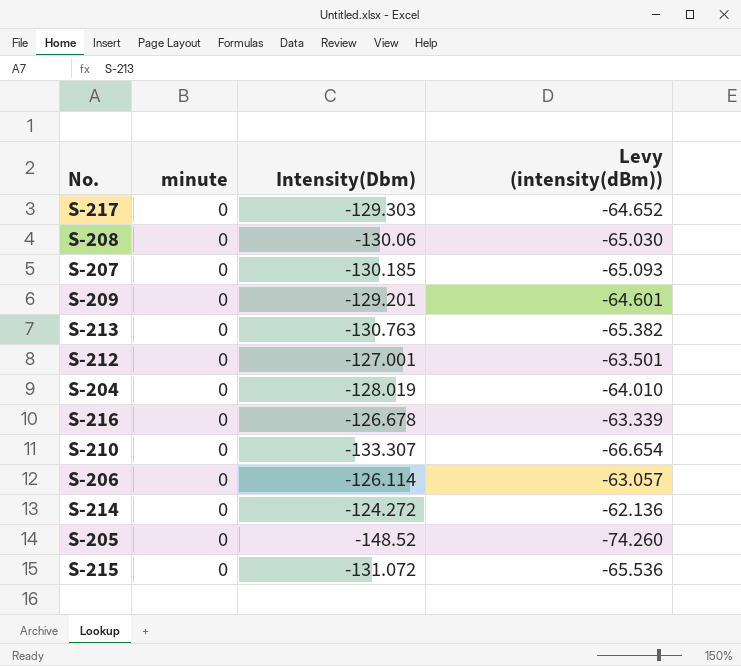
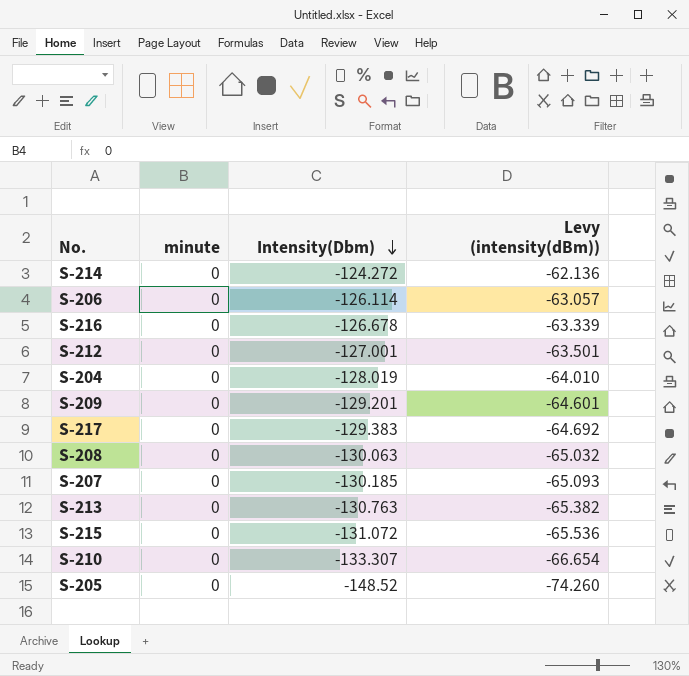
row order: none -> Intensity(Dbm) descending
S-217 | Intensity(Dbm): -129.303 -> -129.383
S-217 | Levy (intensity(dBm)): -64.652 -> -64.692
S-208 | Intensity(Dbm): -130.06 -> -130.063
S-208 | Levy (intensity(dBm)): -65.030 -> -65.032

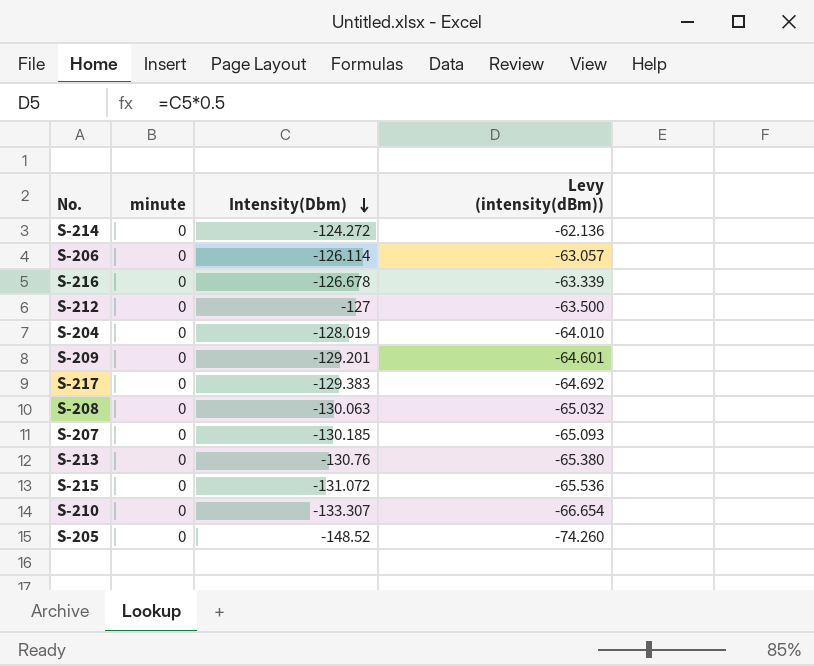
S-212 | Intensity(Dbm): -127.001 -> -127
S-212 | Levy (intensity(dBm)): -63.501 -> -63.500
S-213 | Intensity(Dbm): -130.763 -> -130.76
S-213 | Levy (intensity(dBm)): -65.382 -> -65.380

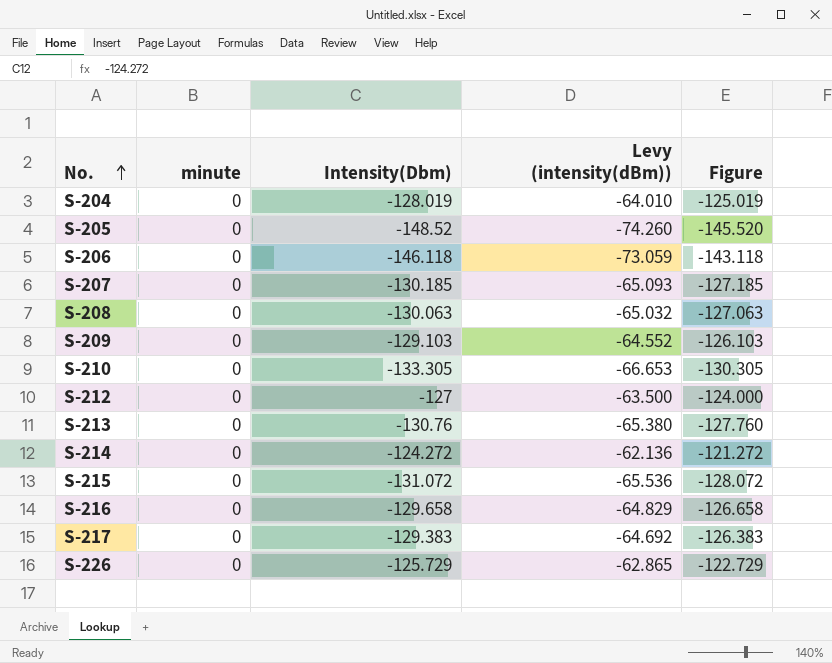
row order: Intensity(Dbm) descending -> No. ascending
column Figure | formula: none -> [Intensity(Dbm)] + 3
S-206 | Intensity(Dbm): -126.114 -> -146.118
S-206 | Levy (intensity(dBm)): -63.057 -> -73.059
S-209 | Intensity(Dbm): -129.201 -> -129.103
S-209 | Levy (intensity(dBm)): -64.601 -> -64.552
S-210 | Intensity(Dbm): -133.307 -> -133.305
S-210 | Levy (intensity(dBm)): -66.654 -> -66.653
S-216 | Intensity(Dbm): -126.678 -> -129.658
S-216 | Levy (intensity(dBm)): -63.339 -> -64.829
row S-226: none -> 0 | -125.729 | -62.865 | -122.729

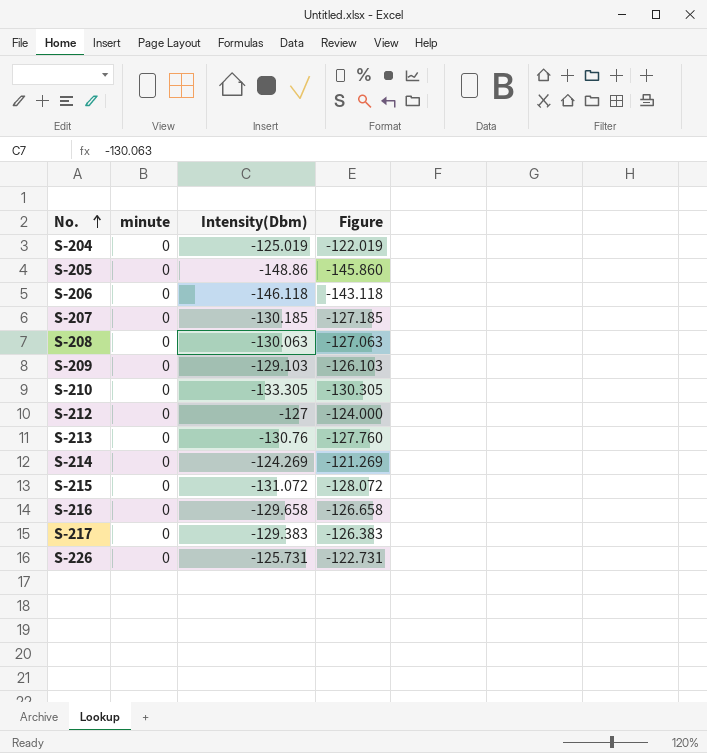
column Levy (intensity(dBm)) | formula: [Intensity(Dbm)] * 0.5 -> none
S-204 | Intensity(Dbm): -128.019 -> -125.019
S-204 | Figure: -125.019 -> -122.019
S-205 | Intensity(Dbm): -148.52 -> -148.86
S-205 | Figure: -145.520 -> -145.860
S-214 | Intensity(Dbm): -124.272 -> -124.269
S-214 | Figure: -121.272 -> -121.269
S-226 | Intensity(Dbm): -125.729 -> -125.731
S-226 | Figure: -122.729 -> -122.731

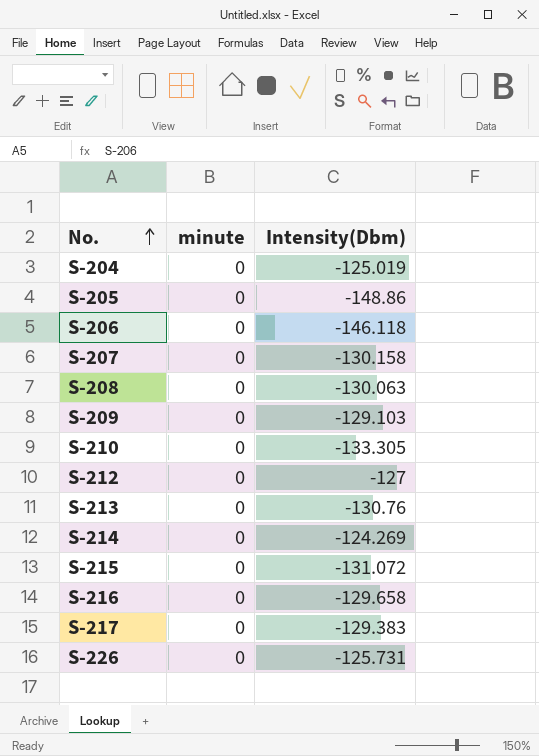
column Figure | formula: [Intensity(Dbm)] + 3 -> none
S-207 | Intensity(Dbm): -130.185 -> -130.158

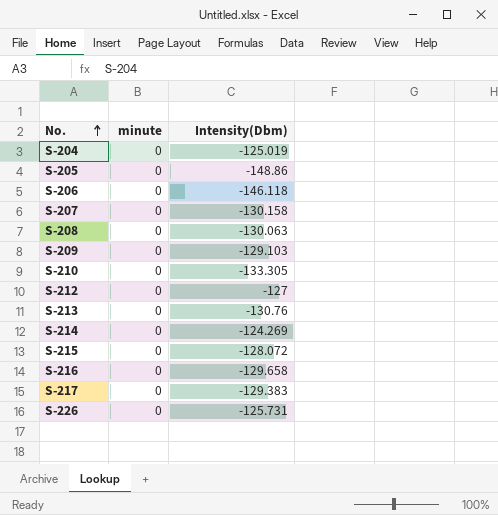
S-215 | Intensity(Dbm): -131.072 -> -128.072

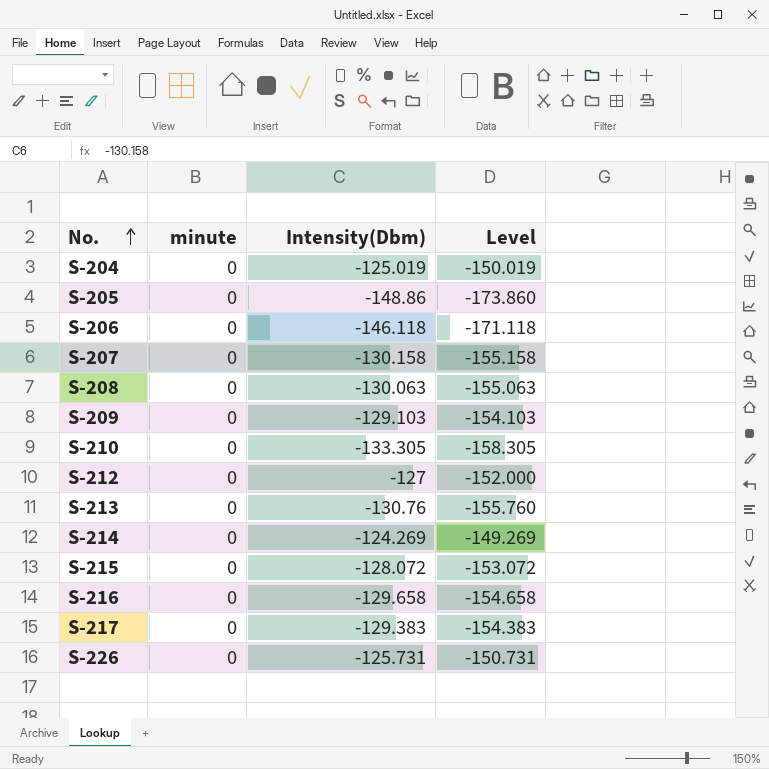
column Level | formula: none -> [Intensity(Dbm)] - 25

